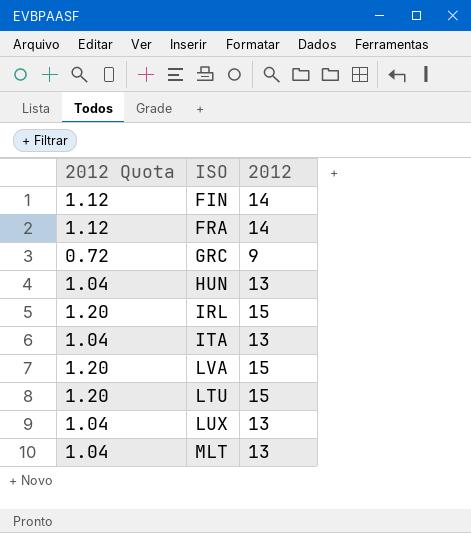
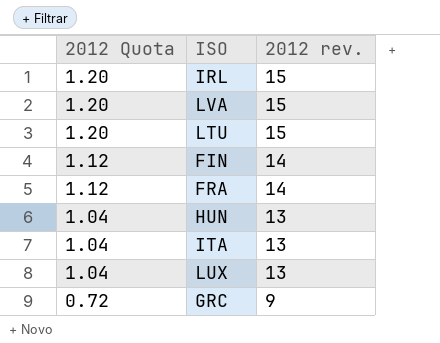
row order: none -> 2012 Quota descending
column name: 2012 -> 2012 rev.
row MLT: 1.04 | 13 -> none

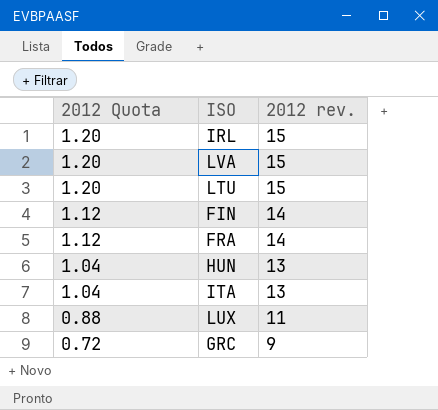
LUX | 2012 Quota: 1.04 -> 0.88
LUX | 2012 rev.: 13 -> 11

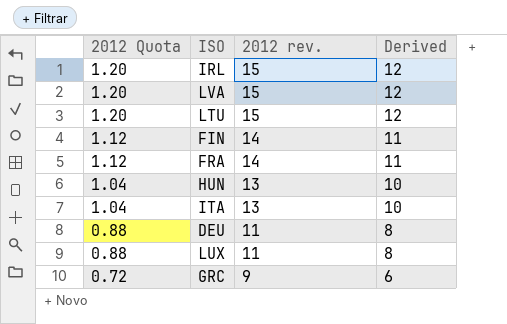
column Derived | formula: none -> [2012 rev.] - 3
row DEU: none -> 0.88 | 11 | 8

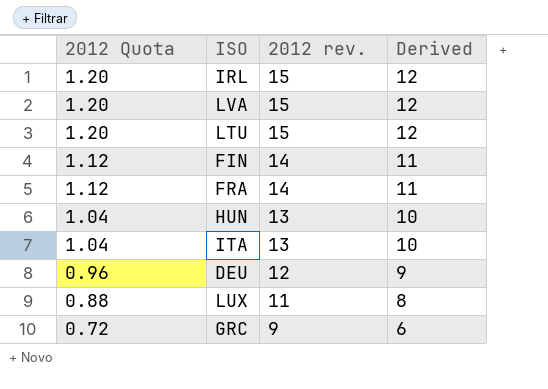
DEU | 2012 Quota: 0.88 -> 0.96
DEU | 2012 rev.: 11 -> 12
DEU | Derived: 8 -> 9

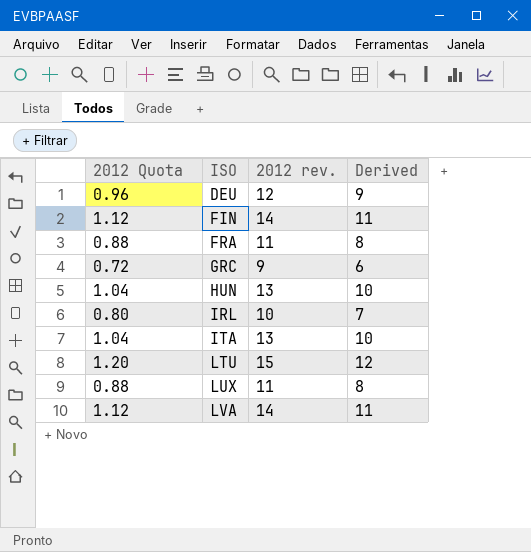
row order: 2012 Quota descending -> ISO ascending
FRA | 2012 Quota: 1.12 -> 0.88
FRA | 2012 rev.: 14 -> 11
FRA | Derived: 11 -> 8
IRL | 2012 Quota: 1.20 -> 0.80
IRL | 2012 rev.: 15 -> 10
IRL | Derived: 12 -> 7
LVA | 2012 Quota: 1.20 -> 1.12
LVA | 2012 rev.: 15 -> 14
LVA | Derived: 12 -> 11

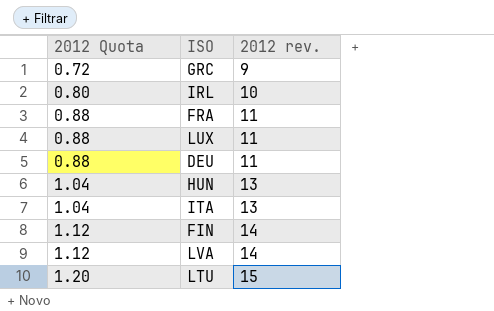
row order: ISO ascending -> 2012 Quota ascending
column Derived | formula: [2012 rev.] - 3 -> none
DEU | 2012 Quota: 0.96 -> 0.88
DEU | 2012 rev.: 12 -> 11

